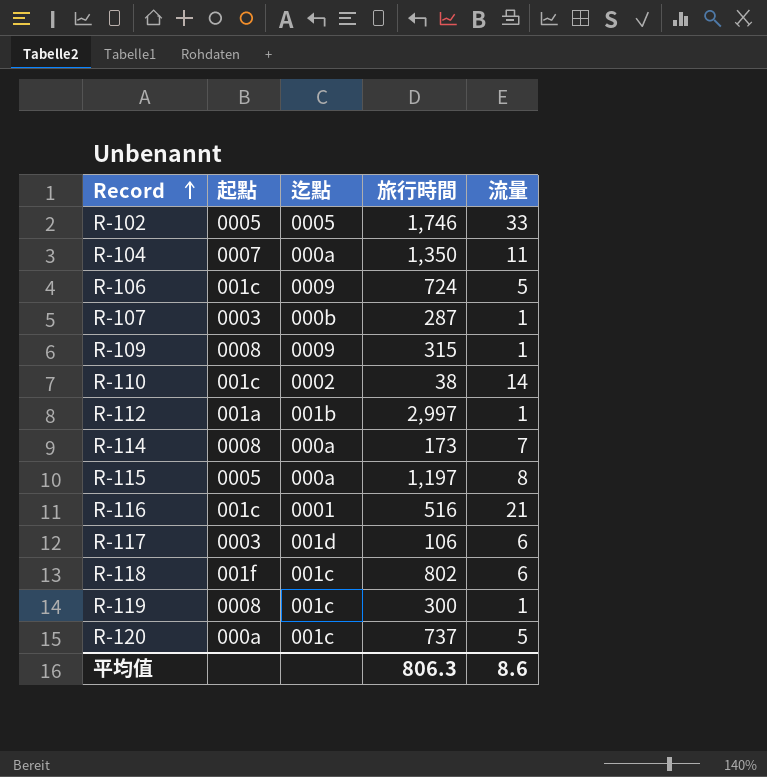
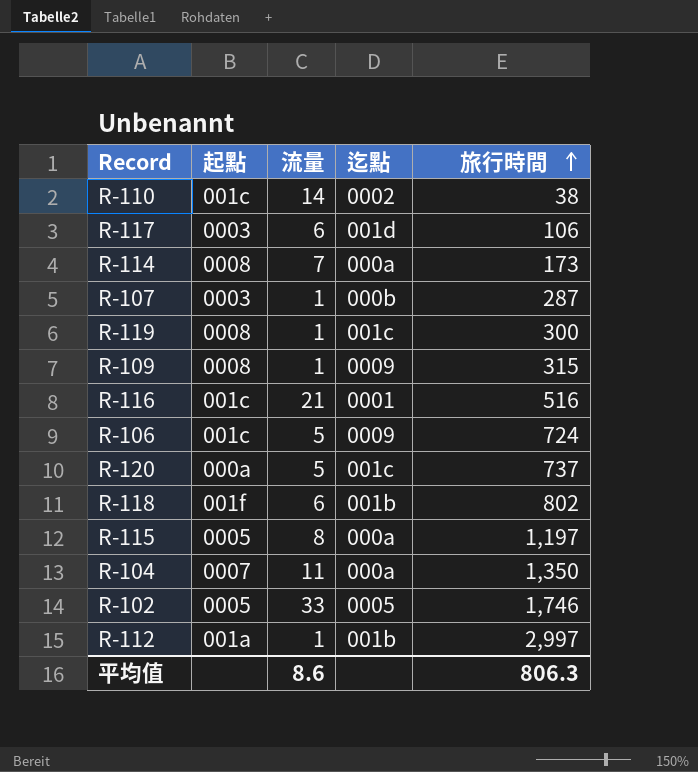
row order: Record ascending -> 旅行時間 ascending
column 流量 | position: 5 -> 3
R-118 | 迄點: 001c -> 001b

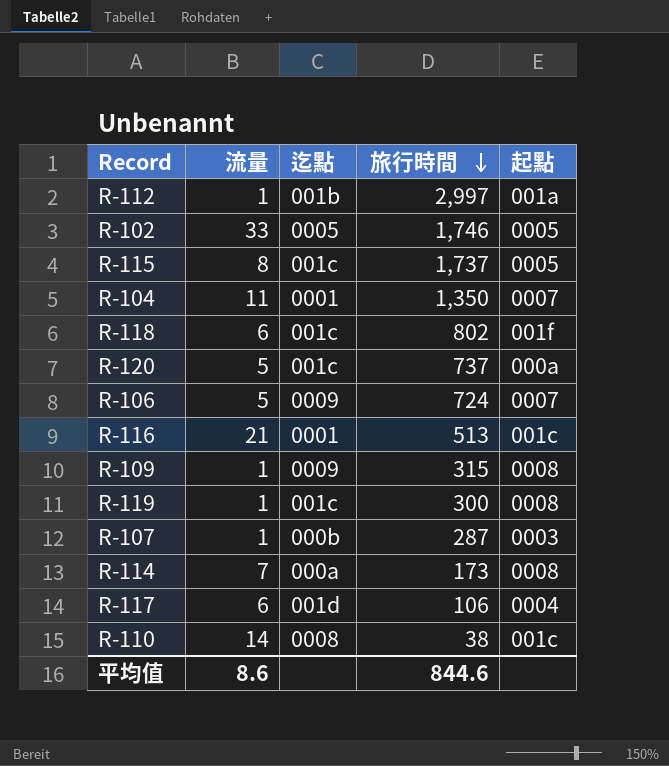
row order: 旅行時間 ascending -> 旅行時間 descending
column 起點 | position: 2 -> 5
R-115 | 迄點: 000a -> 001c
R-115 | 旅行時間: 1,197 -> 1,737
R-104 | 迄點: 000a -> 0001
R-118 | 迄點: 001b -> 001c
R-106 | 起點: 001c -> 0007
R-116 | 旅行時間: 516 -> 513
R-117 | 起點: 0003 -> 0004
R-110 | 迄點: 0002 -> 0008
平均值 | 旅行時間: 806.3 -> 844.6

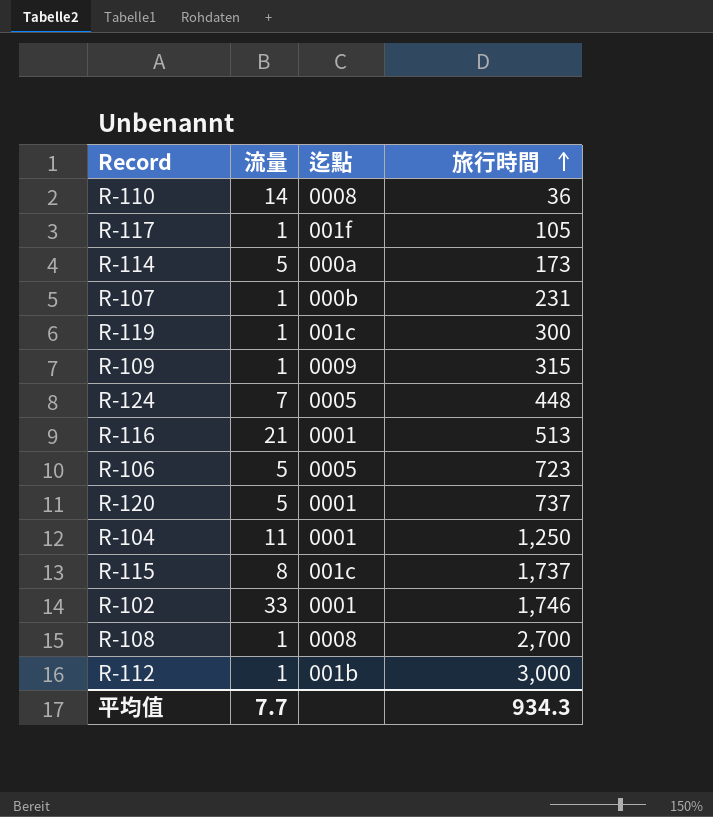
row order: 旅行時間 descending -> 旅行時間 ascending
column 起點 | position: 5 -> none
row R-118: 6 | 001c | 802 | 001f -> none
R-110 | 旅行時間: 38 -> 36
R-117 | 流量: 6 -> 1
R-117 | 迄點: 001d -> 001f
R-117 | 旅行時間: 106 -> 105
R-114 | 流量: 7 -> 5
R-107 | 旅行時間: 287 -> 231
row R-124: none -> 7 | 0005 | 448
R-106 | 迄點: 0009 -> 0005
R-106 | 旅行時間: 724 -> 723
R-120 | 迄點: 001c -> 0001
R-104 | 旅行時間: 1,350 -> 1,250
R-102 | 迄點: 0005 -> 0001
row R-108: none -> 1 | 0008 | 2,700
R-112 | 旅行時間: 2,997 -> 3,000
平均值 | 流量: 8.6 -> 7.7
平均值 | 旅行時間: 844.6 -> 934.3

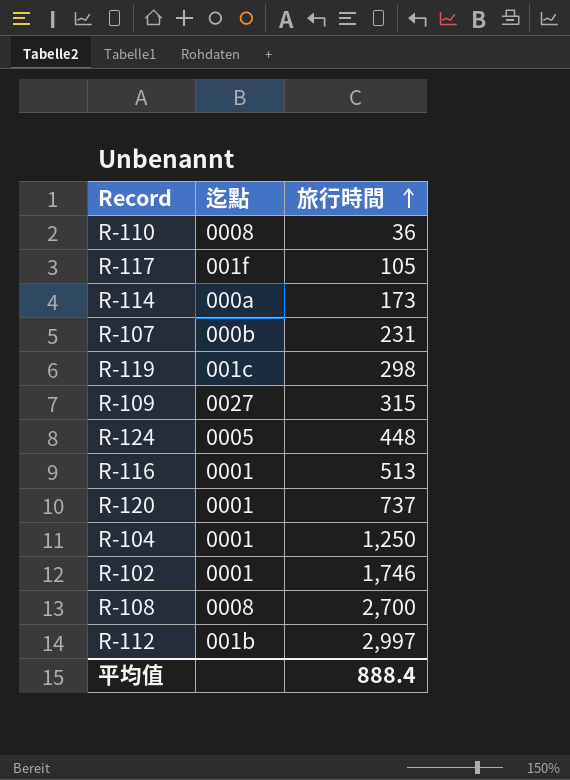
column 流量 | position: 2 -> none
row R-106: 5 | 0005 | 723 -> none
row R-115: 8 | 001c | 1,737 -> none
R-119 | 旅行時間: 300 -> 298
R-109 | 迄點: 0009 -> 0027
R-112 | 旅行時間: 3,000 -> 2,997
平均值 | 旅行時間: 934.3 -> 888.4

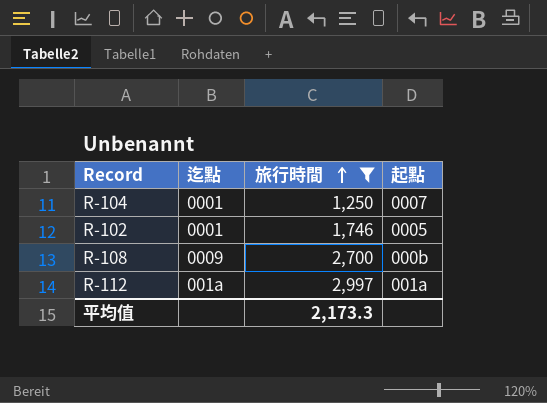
filter: none -> 旅行時間 >= 1,250
column 起點 | position: none -> 4
R-108 | 迄點: 0008 -> 0009
R-112 | 迄點: 001b -> 001a
平均值 | 旅行時間: 888.4 -> 2,173.3

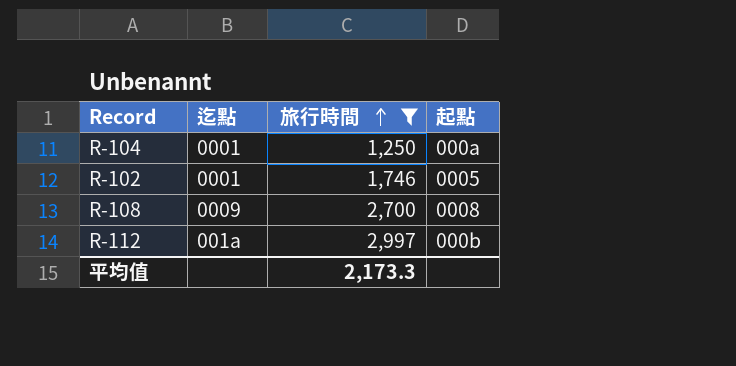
R-104 | 起點: 0007 -> 000a
R-108 | 起點: 000b -> 0008
R-112 | 起點: 001a -> 000b

